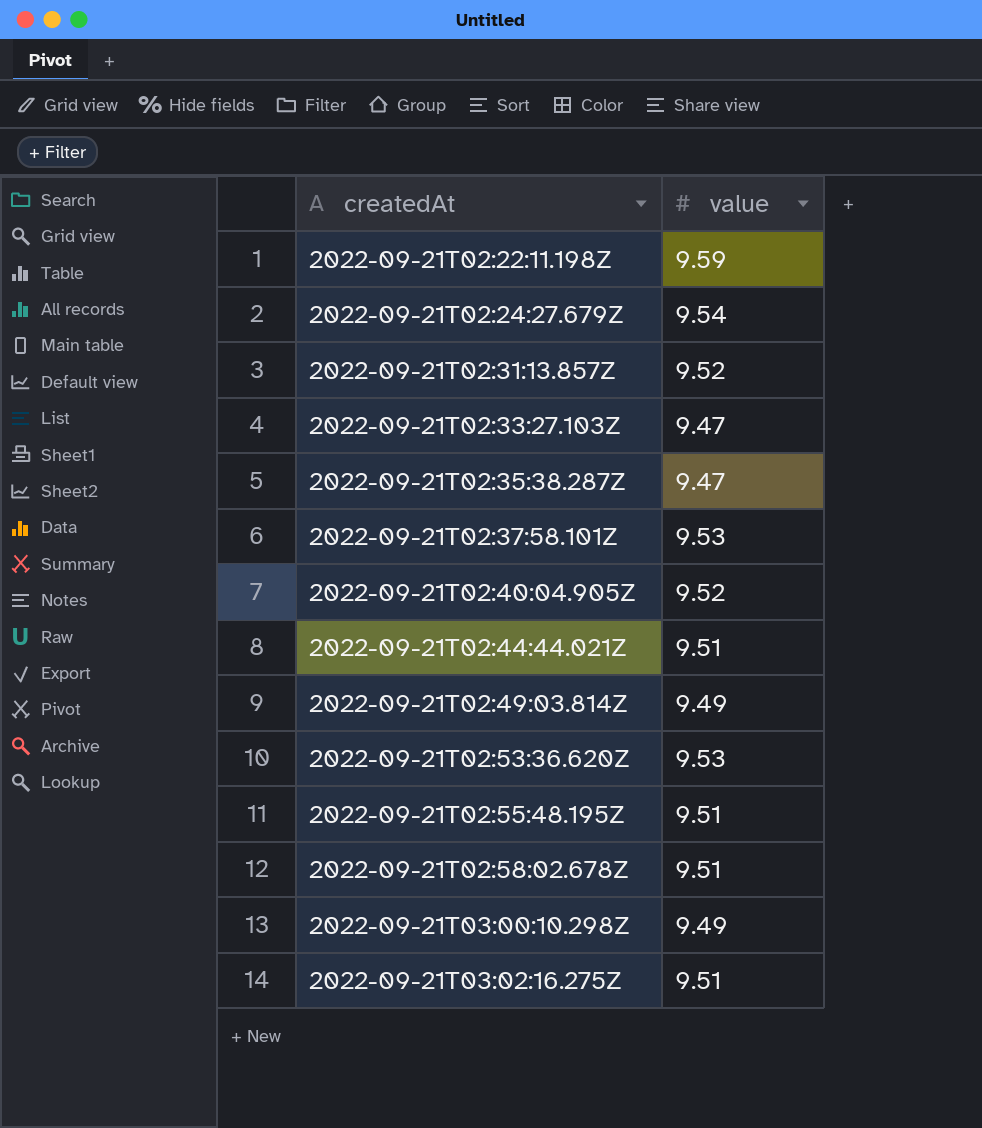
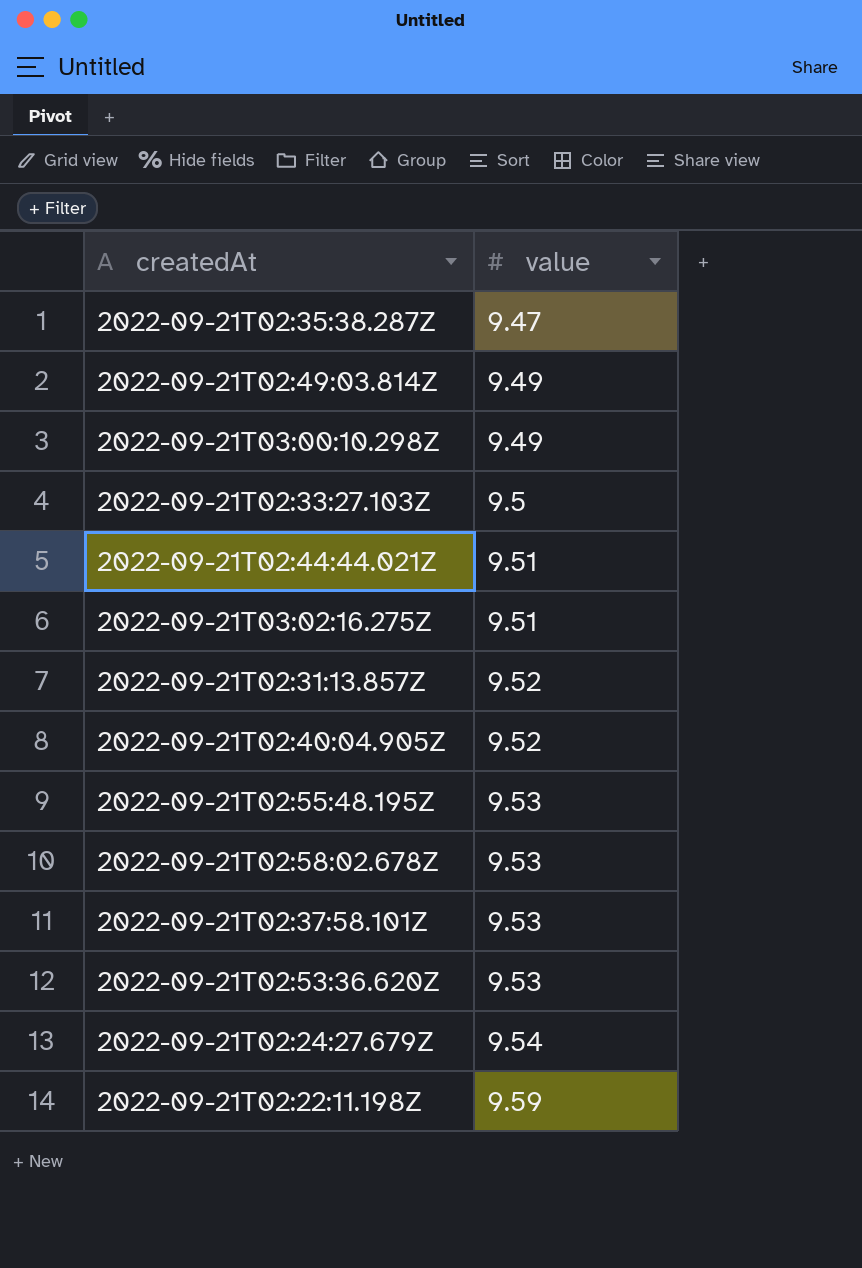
row order: createdAt ascending -> value ascending
2022-09-21T02:33:27.103Z | value: 9.47 -> 9.5
2022-09-21T02:55:48.195Z | value: 9.51 -> 9.53
2022-09-21T02:58:02.678Z | value: 9.51 -> 9.53

